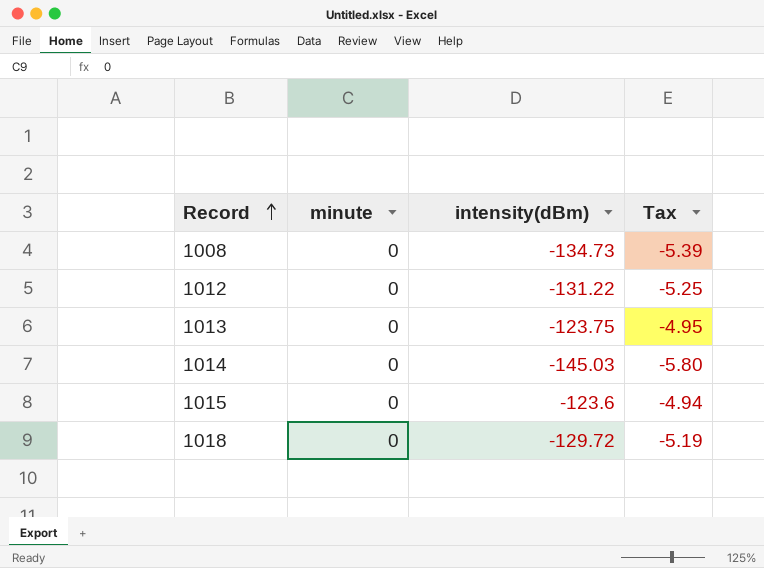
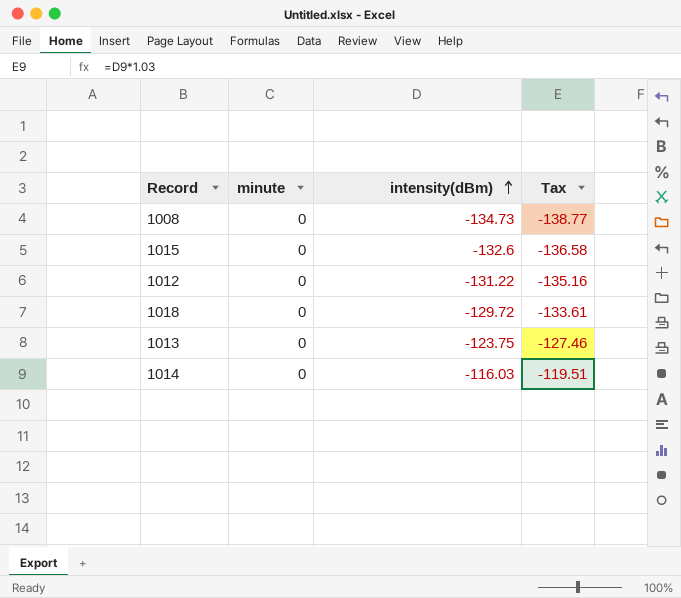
row order: Record ascending -> intensity(dBm) ascending
column Tax | formula: [intensity(dBm)] * 0.04 -> [intensity(dBm)] * 1.03
1015 | intensity(dBm): -123.6 -> -132.6
1014 | intensity(dBm): -145.03 -> -116.03

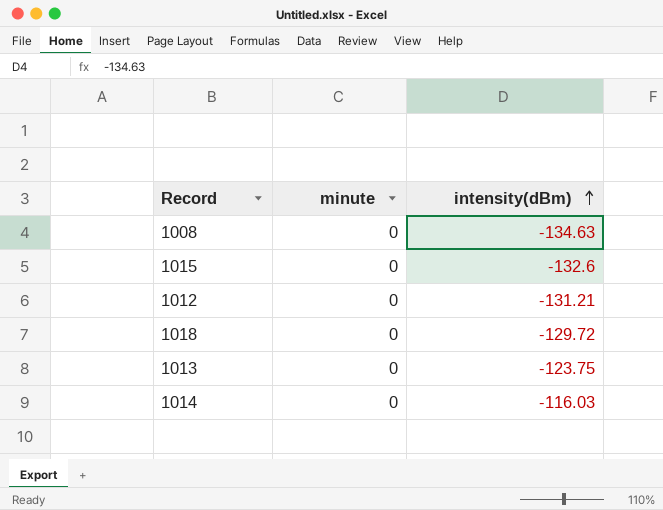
column Tax | formula: [intensity(dBm)] * 1.03 -> none
1008 | intensity(dBm): -134.73 -> -134.63
1012 | intensity(dBm): -131.22 -> -131.21

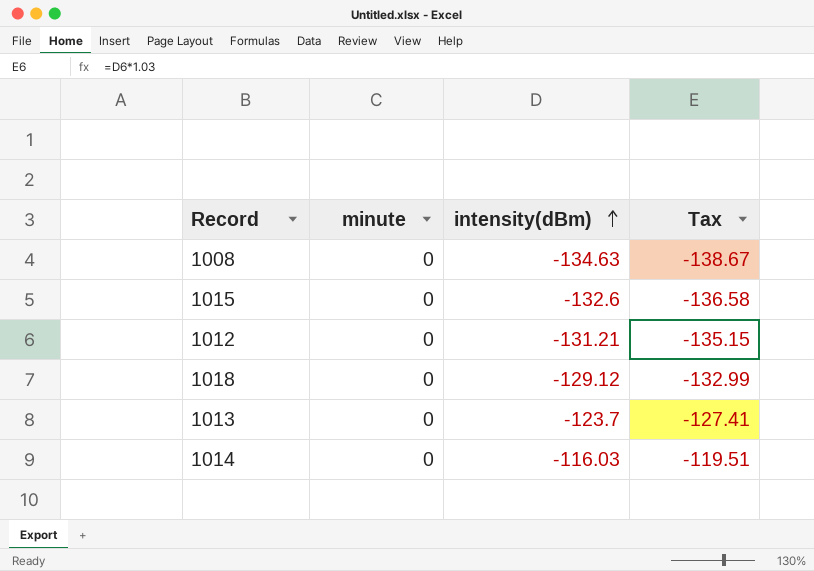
column Tax | formula: none -> [intensity(dBm)] * 1.03
1018 | intensity(dBm): -129.72 -> -129.12
1013 | intensity(dBm): -123.75 -> -123.7

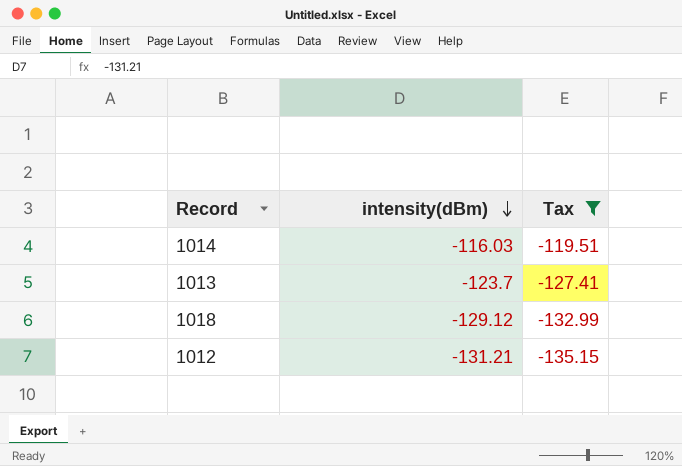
filter: none -> Tax >= -135.15
row order: intensity(dBm) ascending -> intensity(dBm) descending
column minute | position: 2 -> none

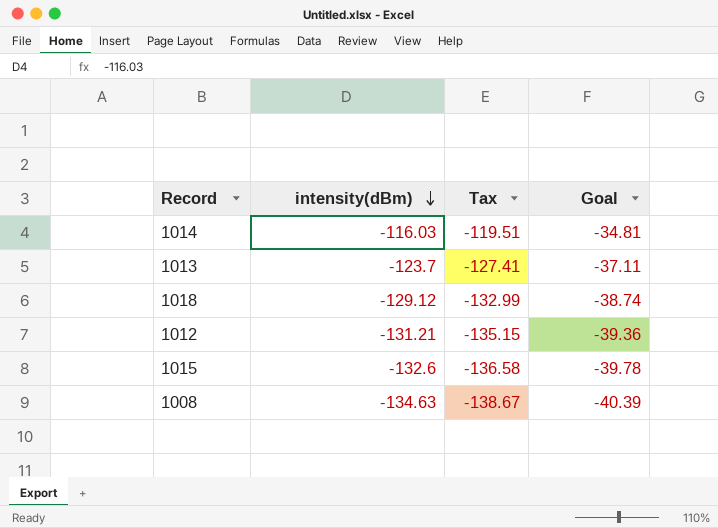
filter: Tax >= -135.15 -> none
column Goal | formula: none -> [intensity(dBm)] * 0.3

